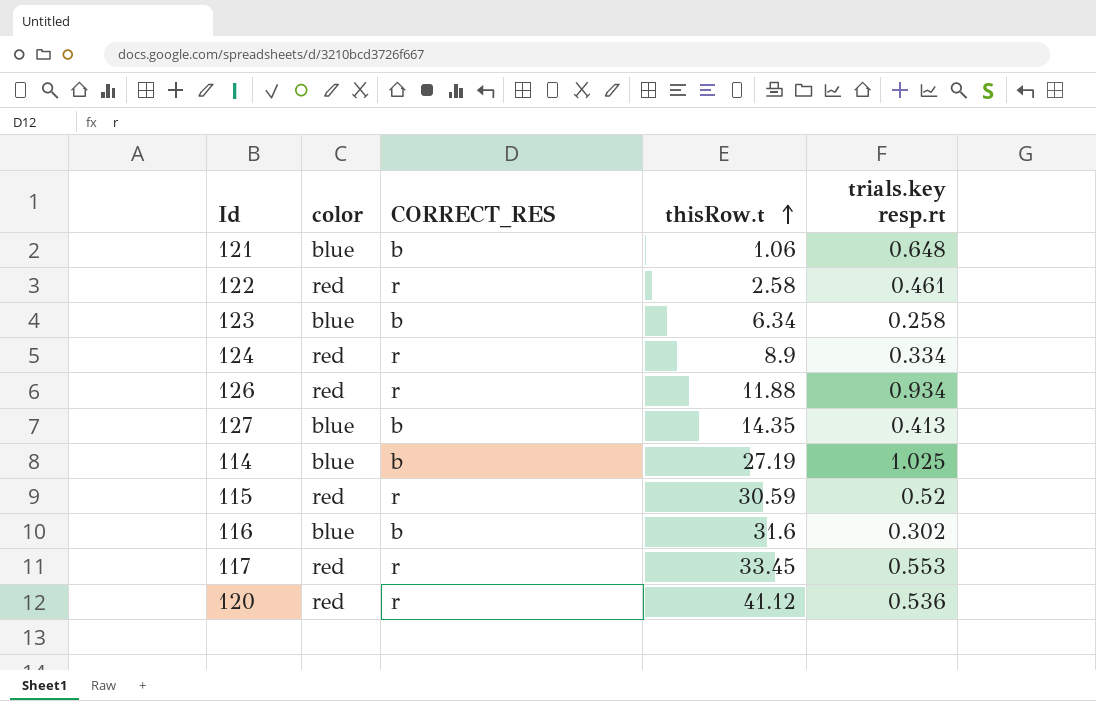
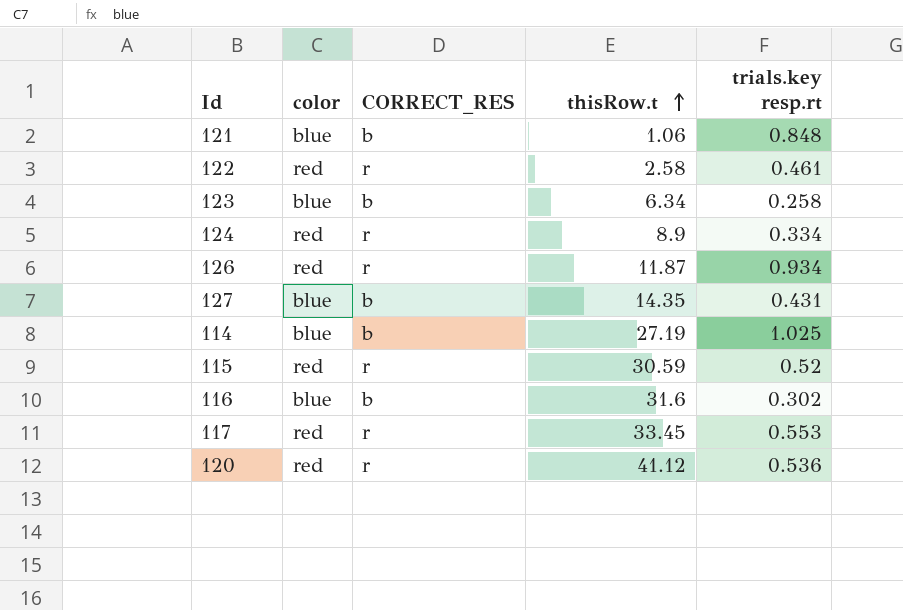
121 | trials.key resp.rt: 0.648 -> 0.848
126 | thisRow.t: 11.88 -> 11.87
127 | trials.key resp.rt: 0.413 -> 0.431

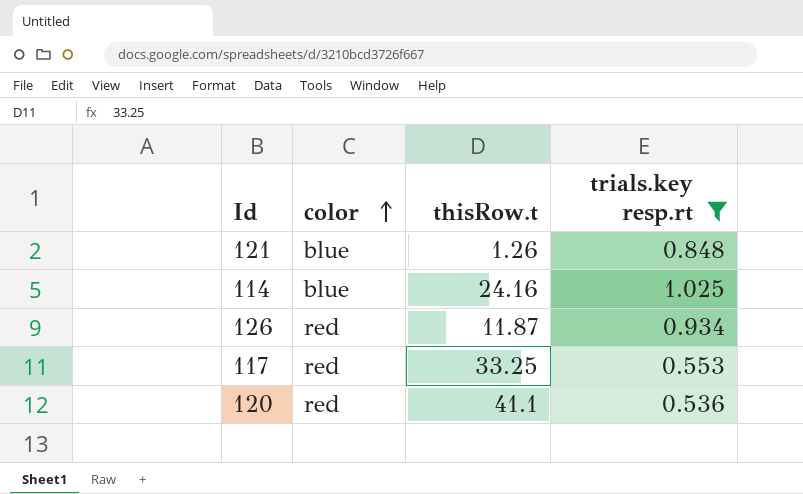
filter: none -> trials.key resp.rt >= 0.536
row order: thisRow.t ascending -> color ascending
column CORRECT_RES | position: 3 -> none
121 | thisRow.t: 1.06 -> 1.26
114 | thisRow.t: 27.19 -> 24.16
117 | thisRow.t: 33.45 -> 33.25
120 | thisRow.t: 41.12 -> 41.1

